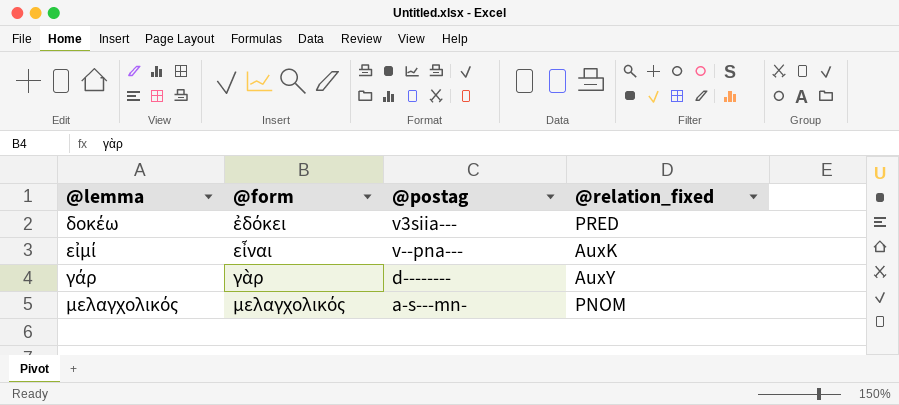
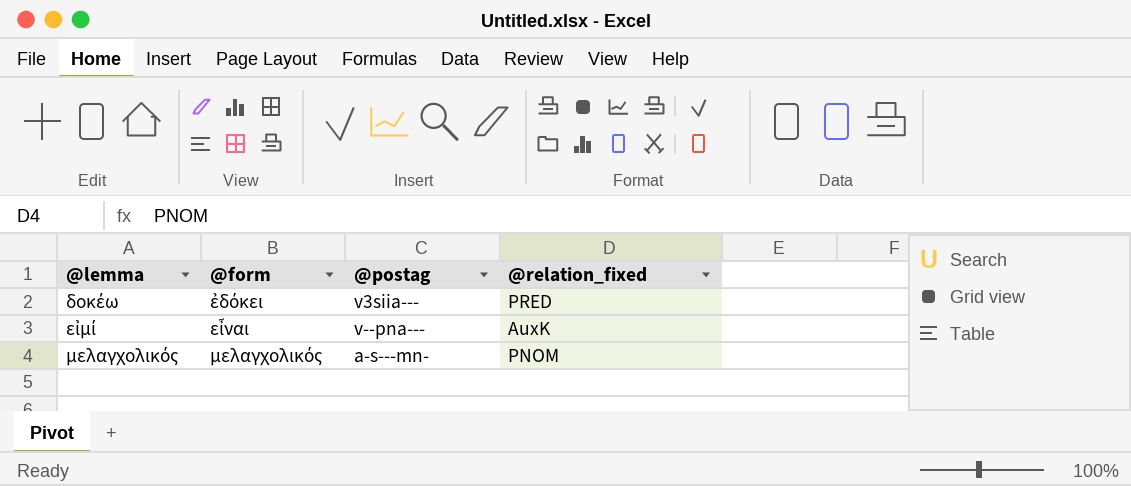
row γάρ: γὰρ | d-------- | AuxY -> none

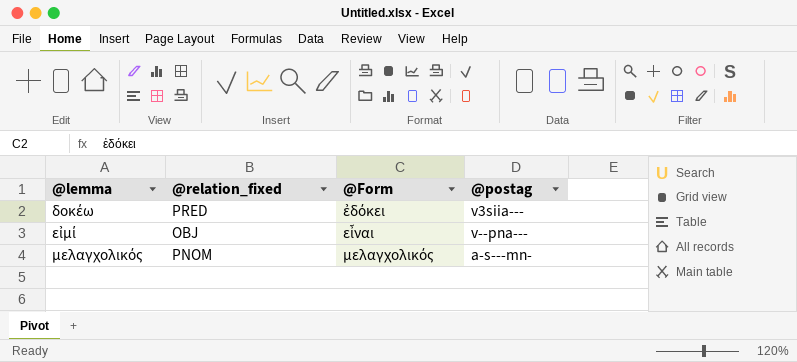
column @relation_fixed | position: 4 -> 2
column name: @form -> @Form
εἰμί | @relation_fixed: AuxK -> OBJ

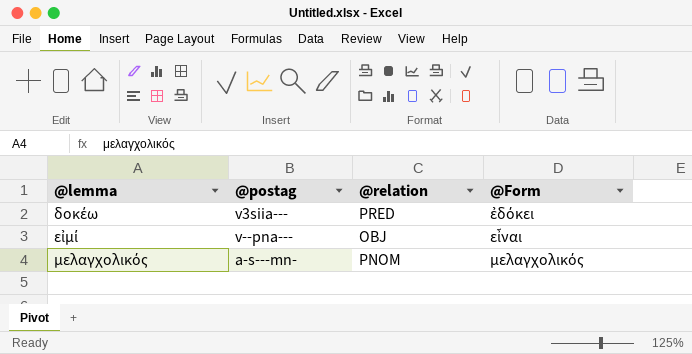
column @postag | position: 4 -> 2
column name: @relation_fixed -> @relation

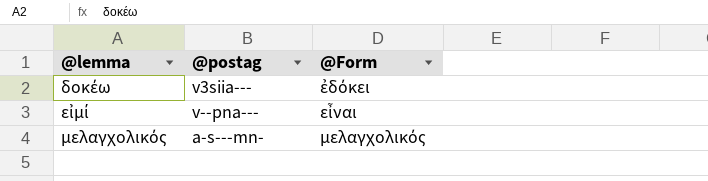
column @relation | position: 3 -> none

